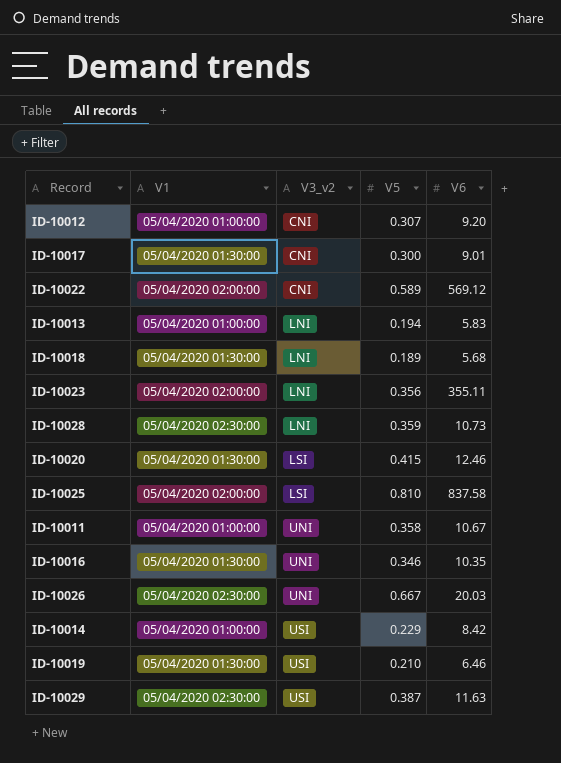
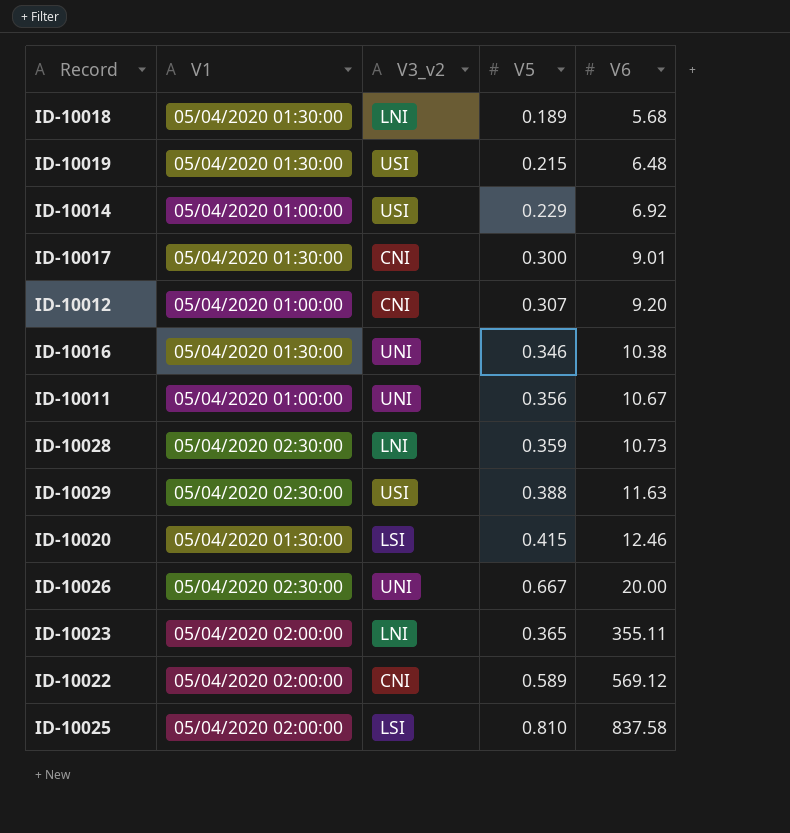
row order: V3_v2 ascending -> V6 ascending
row ID-10013: 05/04/2020 01:00:00 | LNI | 0.194 | 5.83 -> none
ID-10019 | V5: 0.210 -> 0.215
ID-10019 | V6: 6.46 -> 6.48
ID-10014 | V6: 8.42 -> 6.92
ID-10016 | V6: 10.35 -> 10.38
ID-10011 | V5: 0.358 -> 0.356
ID-10029 | V5: 0.387 -> 0.388
ID-10026 | V6: 20.03 -> 20.00
ID-10023 | V5: 0.356 -> 0.365

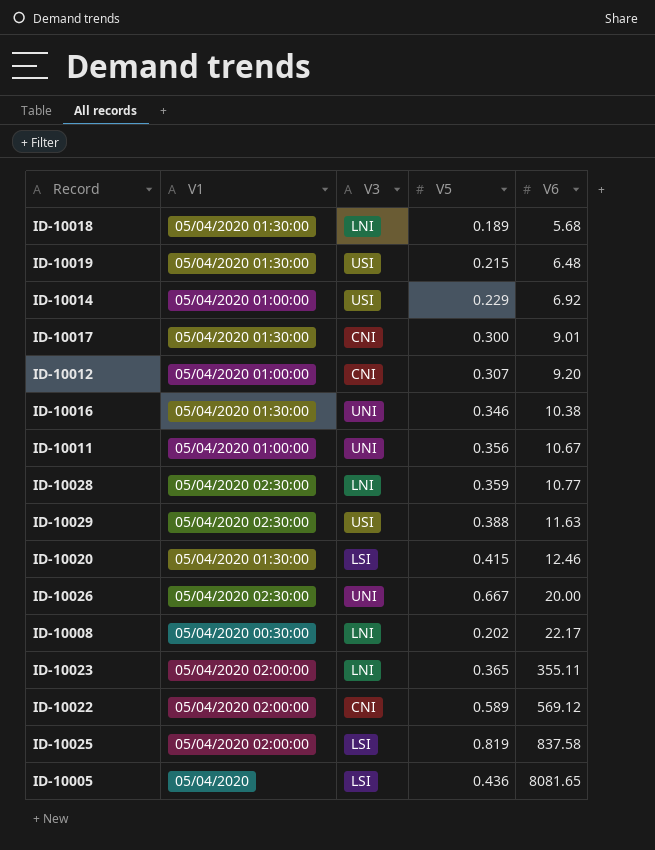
column name: V3_v2 -> V3
ID-10028 | V6: 10.73 -> 10.77
row ID-10008: none -> 05/04/2020 00:30:00 | LNI | 0.202 | 22.17
ID-10025 | V5: 0.810 -> 0.819
row ID-10005: none -> 05/04/2020 | LSI | 0.436 | 8081.65

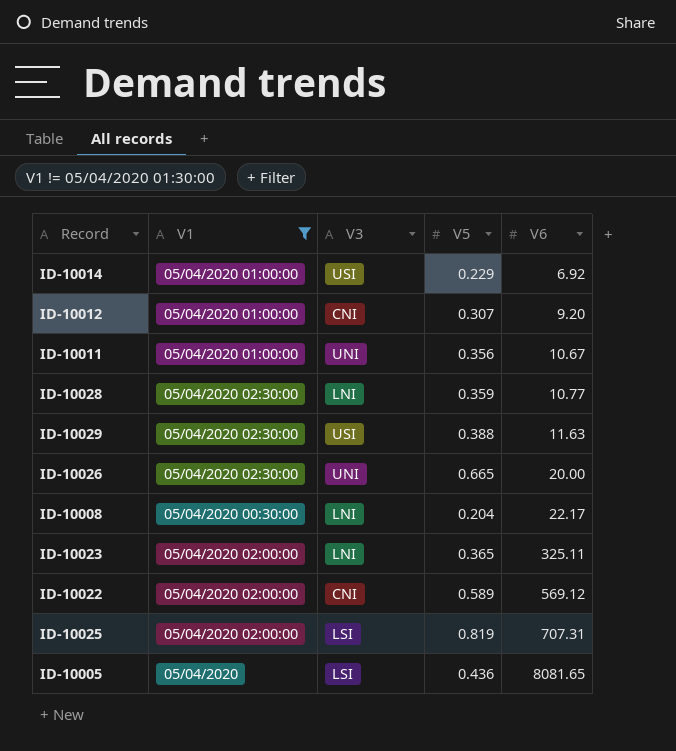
filter: none -> V1 != 05/04/2020 01:30:00
ID-10026 | V5: 0.667 -> 0.665
ID-10008 | V5: 0.202 -> 0.204
ID-10023 | V6: 355.11 -> 325.11
ID-10025 | V6: 837.58 -> 707.31

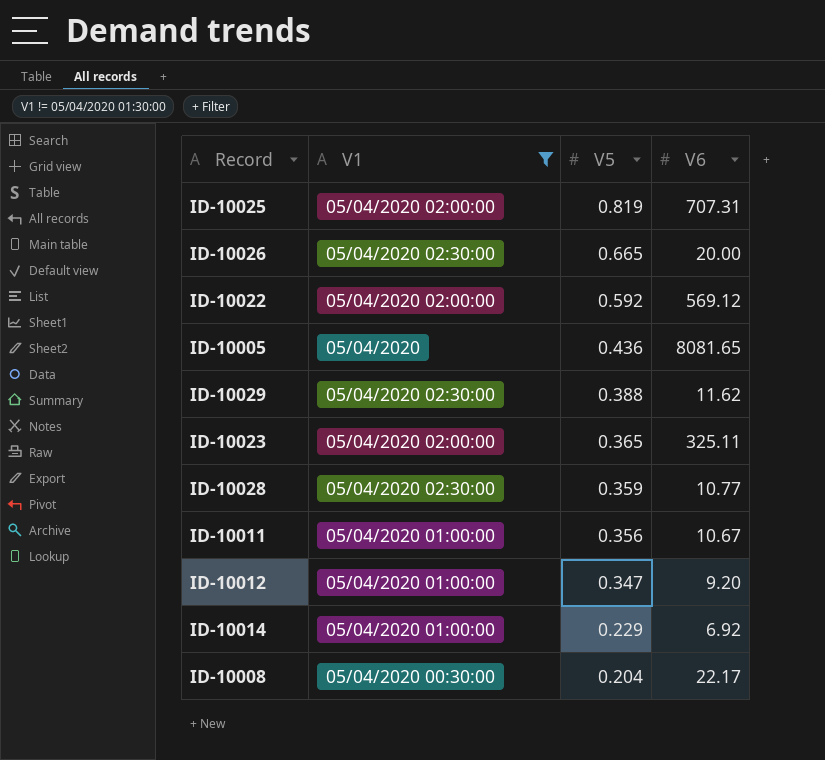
row order: V6 ascending -> V5 descending
column V3 | position: 3 -> none
ID-10022 | V5: 0.589 -> 0.592
ID-10029 | V6: 11.63 -> 11.62
ID-10012 | V5: 0.307 -> 0.347

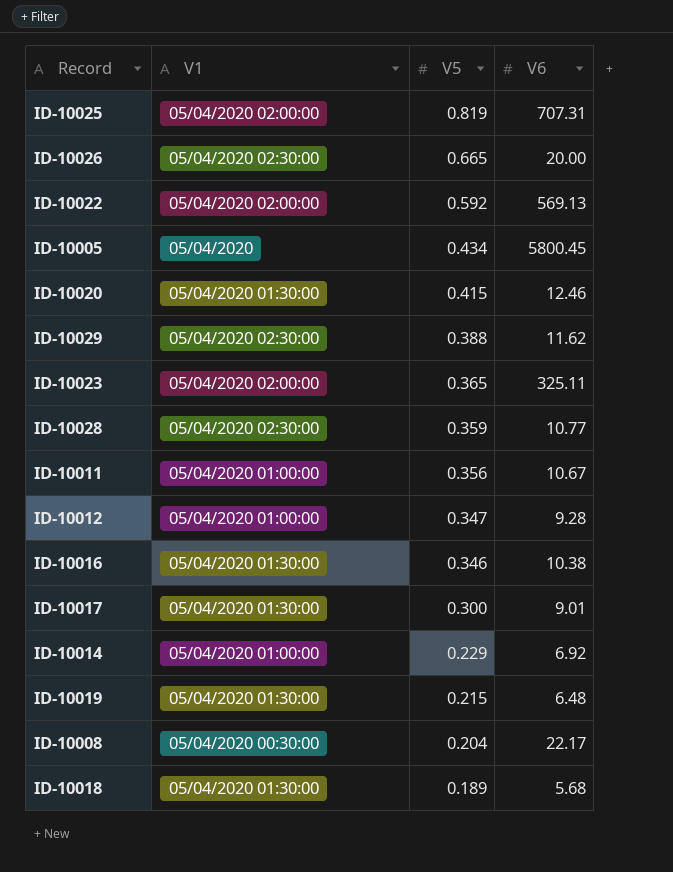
filter: V1 != 05/04/2020 01:30:00 -> none
ID-10022 | V6: 569.12 -> 569.13
ID-10005 | V5: 0.436 -> 0.434
ID-10005 | V6: 8081.65 -> 5800.45
ID-10012 | V6: 9.20 -> 9.28

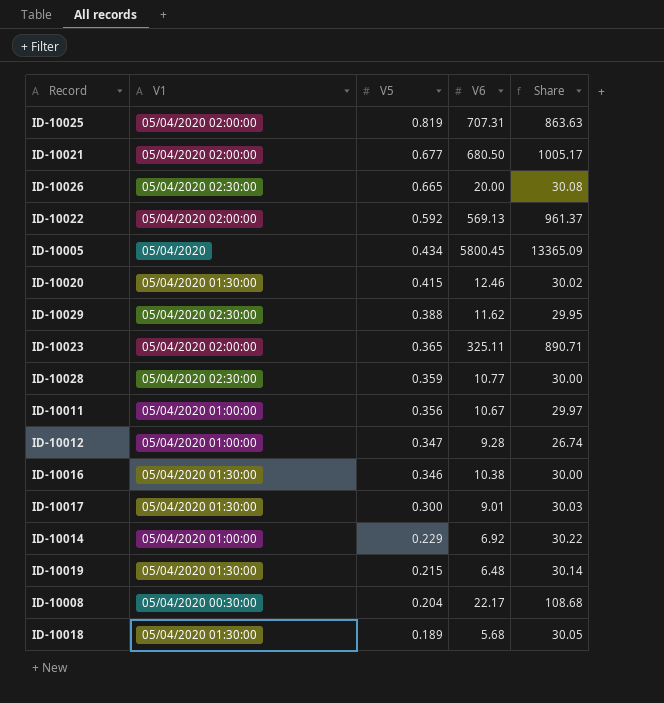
column Share | formula: none -> [V6] / [V5]
row ID-10021: none -> 05/04/2020 02:00:00 | 0.677 | 680.50 | 1005.17

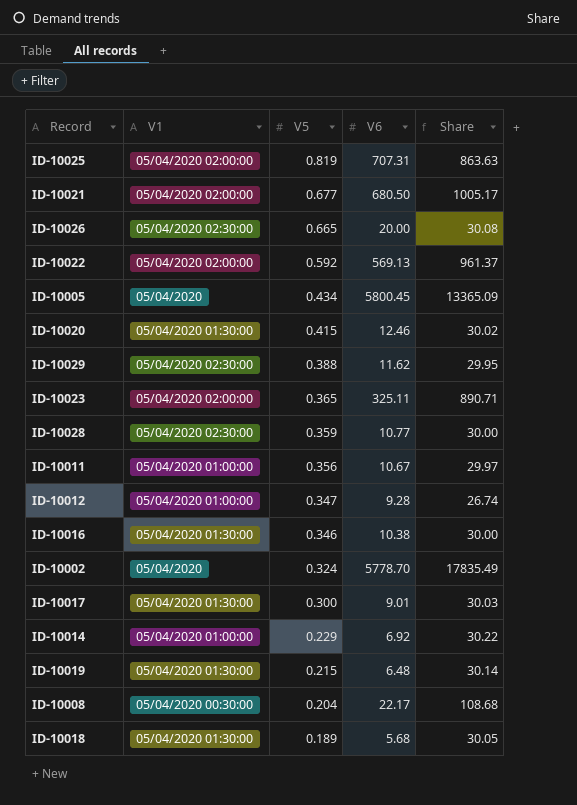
row ID-10002: none -> 05/04/2020 | 0.324 | 5778.70 | 17835.49

